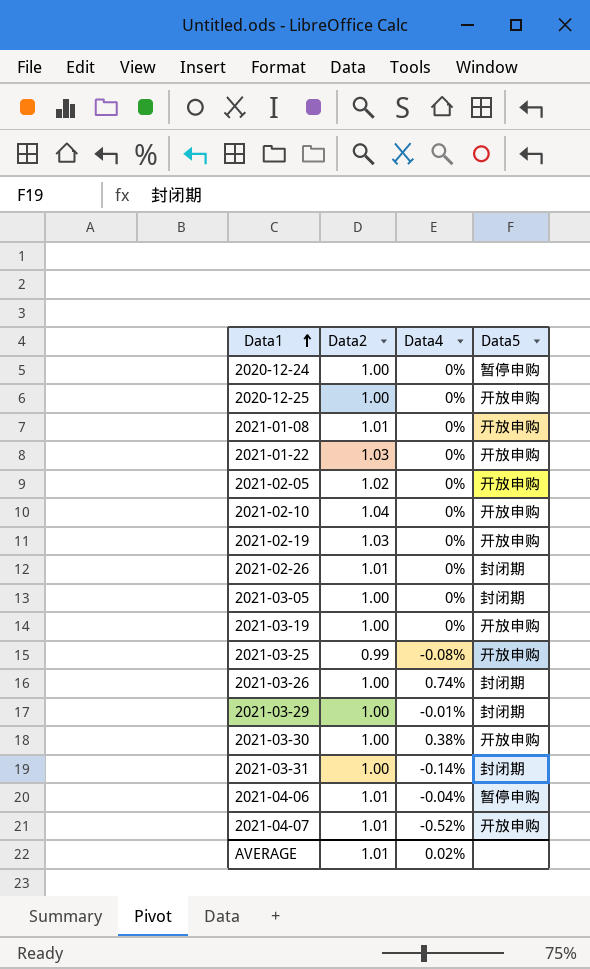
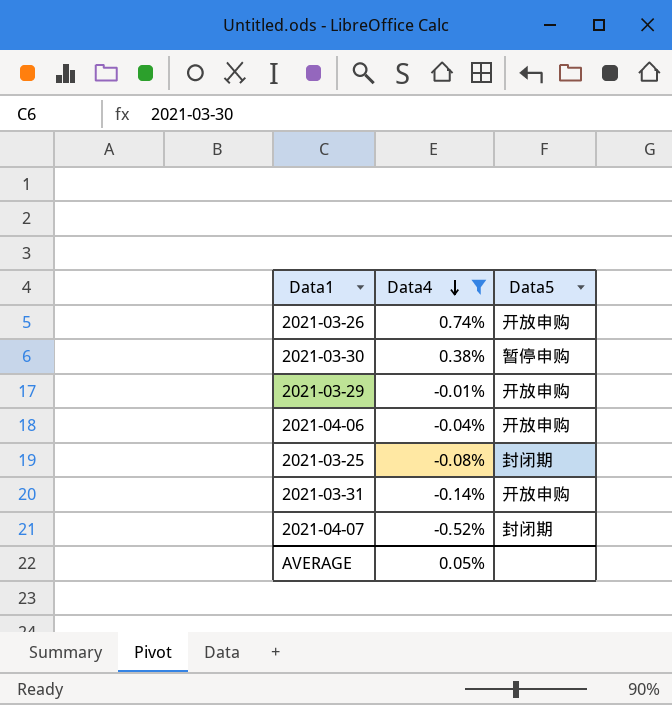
filter: none -> Data4 != 0%
row order: Data1 ascending -> Data4 descending
column Data2 | position: 2 -> none
2021-03-26 | Data5: 封闭期 -> 开放申购
2021-03-30 | Data5: 开放申购 -> 暂停申购
2021-03-29 | Data5: 封闭期 -> 开放申购
2021-04-06 | Data5: 暂停申购 -> 开放申购
2021-03-25 | Data5: 开放申购 -> 封闭期
2021-03-31 | Data5: 封闭期 -> 开放申购
2021-04-07 | Data5: 开放申购 -> 封闭期
AVERAGE | Data4: 0.02% -> 0.05%

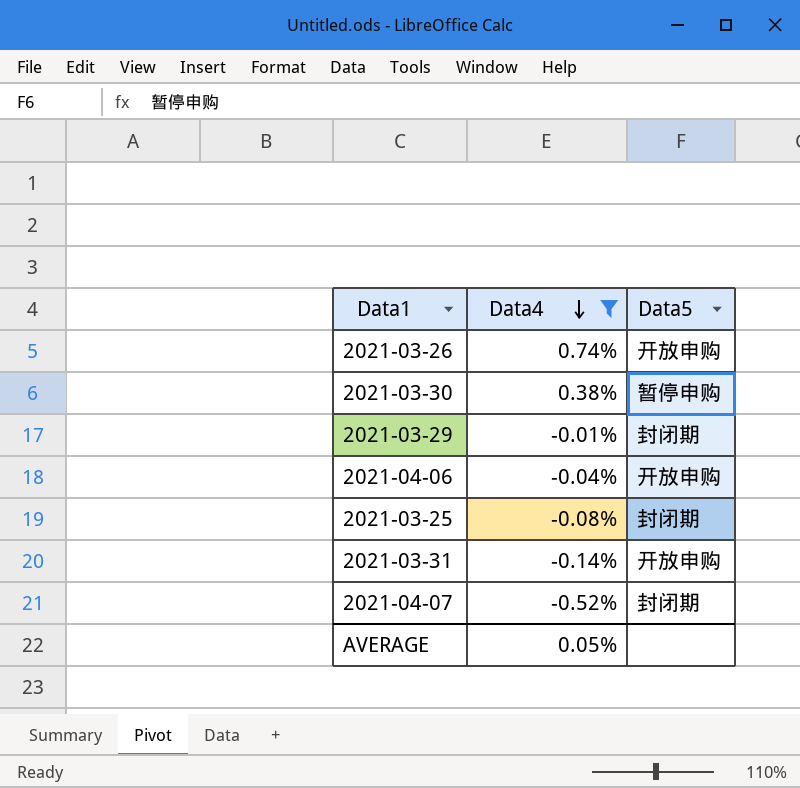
2021-03-29 | Data5: 开放申购 -> 封闭期

